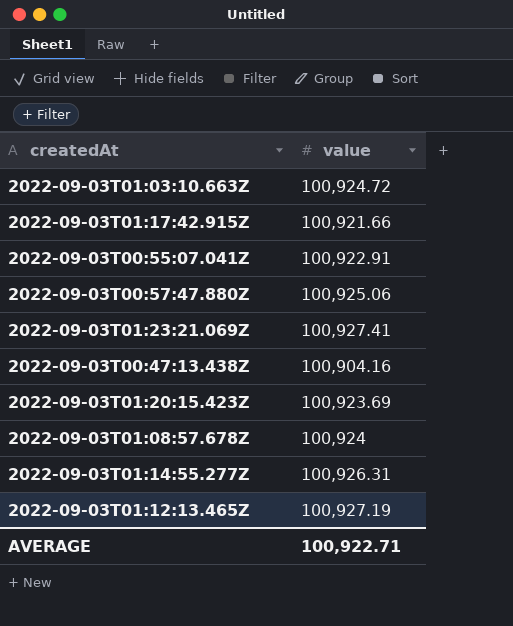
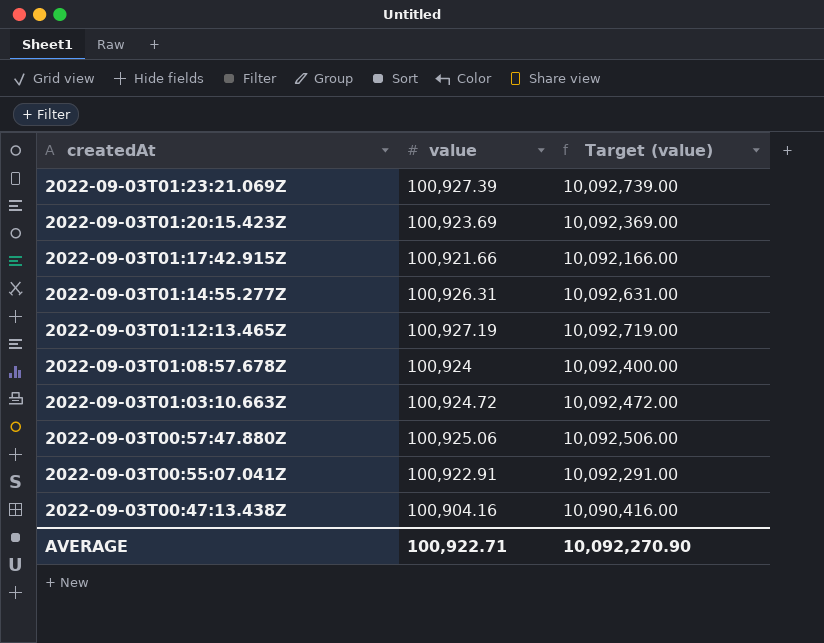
row order: none -> createdAt descending
column Target (value) | formula: none -> [value] * 100
2022-09-03T01:23:21.069Z | value: 100,927.41 -> 100,927.39

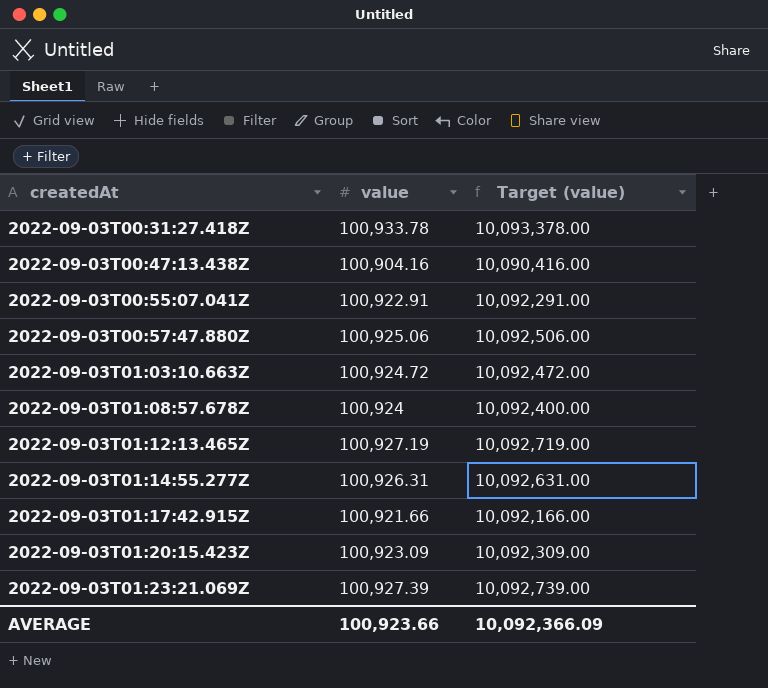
row order: createdAt descending -> createdAt ascending
row 2022-09-03T00:31:27.418Z: none -> 100,933.78 | 10,093,378.00
2022-09-03T01:20:15.423Z | value: 100,923.69 -> 100,923.09
2022-09-03T01:20:15.423Z | Target (value): 10,092,369.00 -> 10,092,309.00
AVERAGE | value: 100,922.71 -> 100,923.66
AVERAGE | Target (value): 10,092,270.90 -> 10,092,366.09

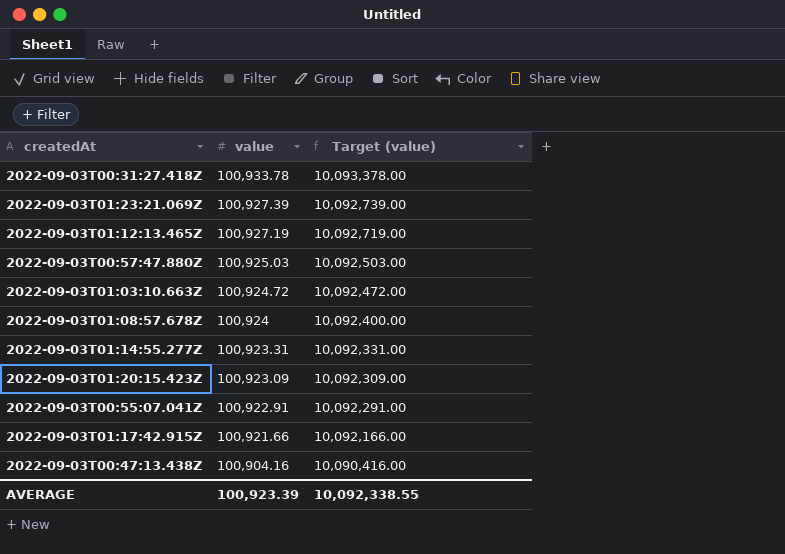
row order: createdAt ascending -> value descending
2022-09-03T00:57:47.880Z | value: 100,925.06 -> 100,925.03
2022-09-03T00:57:47.880Z | Target (value): 10,092,506.00 -> 10,092,503.00
2022-09-03T01:14:55.277Z | value: 100,926.31 -> 100,923.31
2022-09-03T01:14:55.277Z | Target (value): 10,092,631.00 -> 10,092,331.00
AVERAGE | value: 100,923.66 -> 100,923.39
AVERAGE | Target (value): 10,092,366.09 -> 10,092,338.55

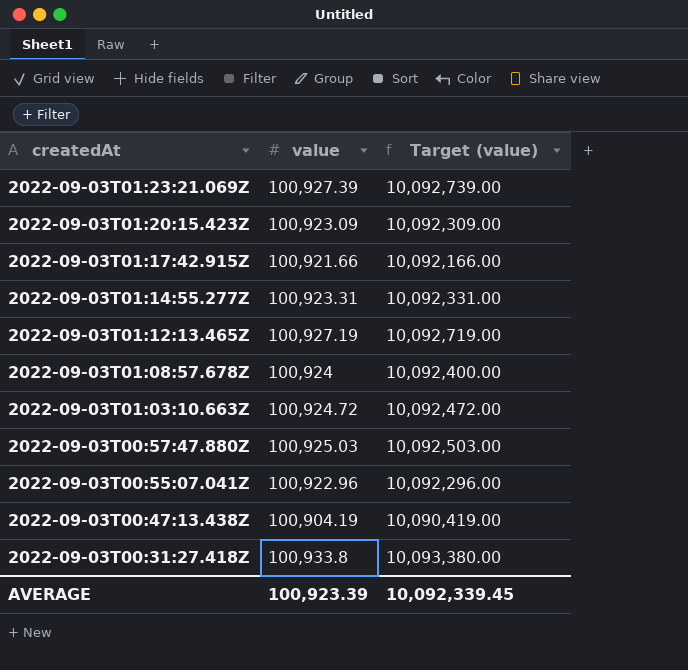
row order: value descending -> createdAt descending
2022-09-03T00:55:07.041Z | value: 100,922.91 -> 100,922.96
2022-09-03T00:55:07.041Z | Target (value): 10,092,291.00 -> 10,092,296.00
2022-09-03T00:47:13.438Z | value: 100,904.16 -> 100,904.19
2022-09-03T00:47:13.438Z | Target (value): 10,090,416.00 -> 10,090,419.00
2022-09-03T00:31:27.418Z | value: 100,933.78 -> 100,933.8
2022-09-03T00:31:27.418Z | Target (value): 10,093,378.00 -> 10,093,380.00
AVERAGE | Target (value): 10,092,338.55 -> 10,092,339.45

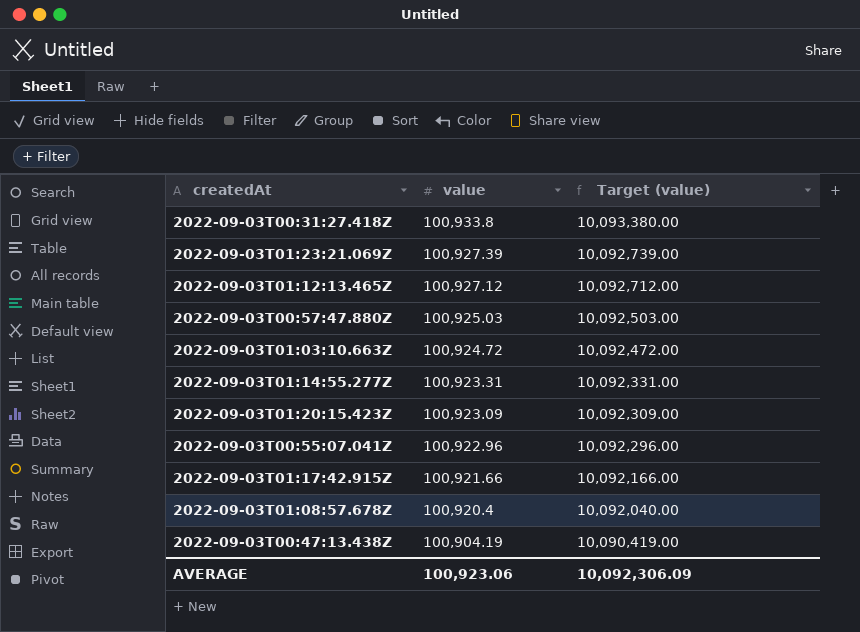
row order: createdAt descending -> value descending
2022-09-03T01:12:13.465Z | value: 100,927.19 -> 100,927.12
2022-09-03T01:12:13.465Z | Target (value): 10,092,719.00 -> 10,092,712.00
2022-09-03T01:08:57.678Z | value: 100,924 -> 100,920.4
2022-09-03T01:08:57.678Z | Target (value): 10,092,400.00 -> 10,092,040.00
AVERAGE | value: 100,923.39 -> 100,923.06
AVERAGE | Target (value): 10,092,339.45 -> 10,092,306.09

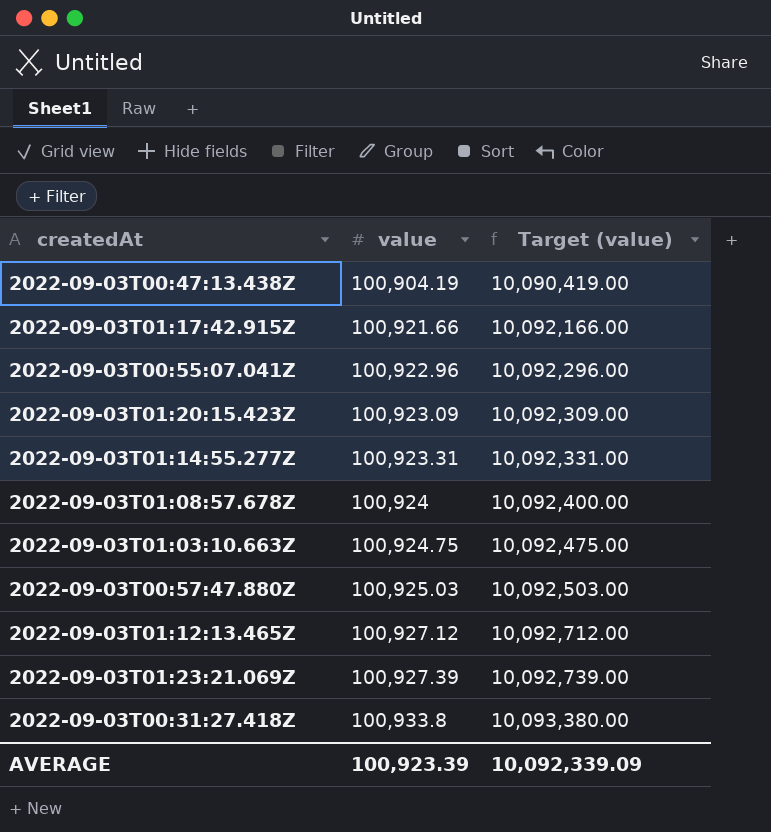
row order: value descending -> value ascending
2022-09-03T01:08:57.678Z | value: 100,920.4 -> 100,924
2022-09-03T01:08:57.678Z | Target (value): 10,092,040.00 -> 10,092,400.00
2022-09-03T01:03:10.663Z | value: 100,924.72 -> 100,924.75
2022-09-03T01:03:10.663Z | Target (value): 10,092,472.00 -> 10,092,475.00
AVERAGE | value: 100,923.06 -> 100,923.39
AVERAGE | Target (value): 10,092,306.09 -> 10,092,339.09

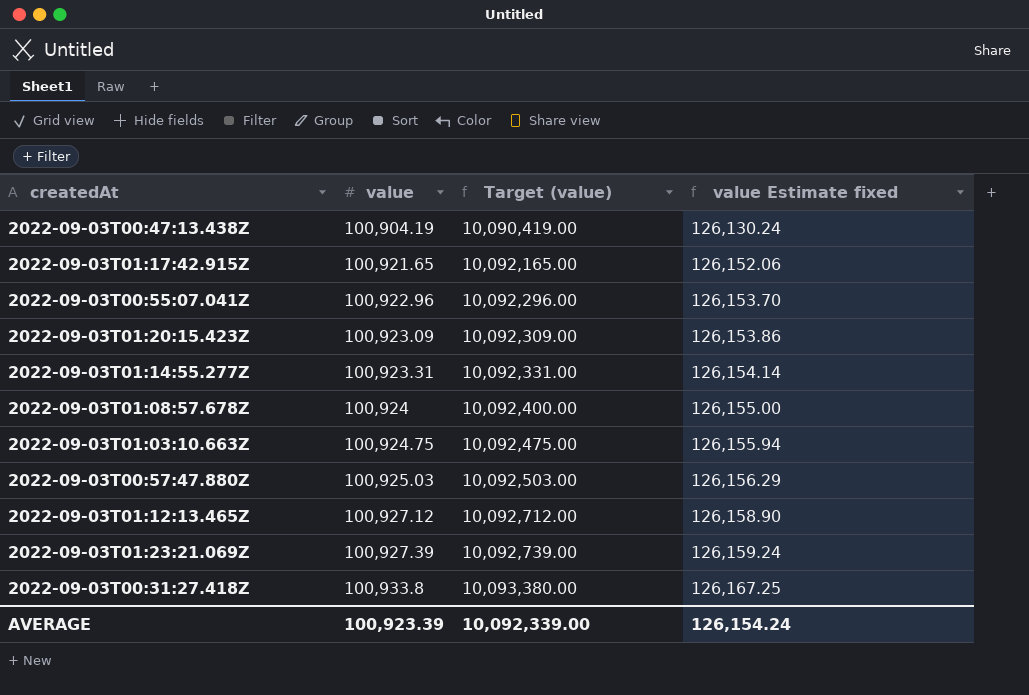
column value Estimate fixed | formula: none -> [value] * 1.25
2022-09-03T01:17:42.915Z | value: 100,921.66 -> 100,921.65
2022-09-03T01:17:42.915Z | Target (value): 10,092,166.00 -> 10,092,165.00
AVERAGE | Target (value): 10,092,339.09 -> 10,092,339.00

